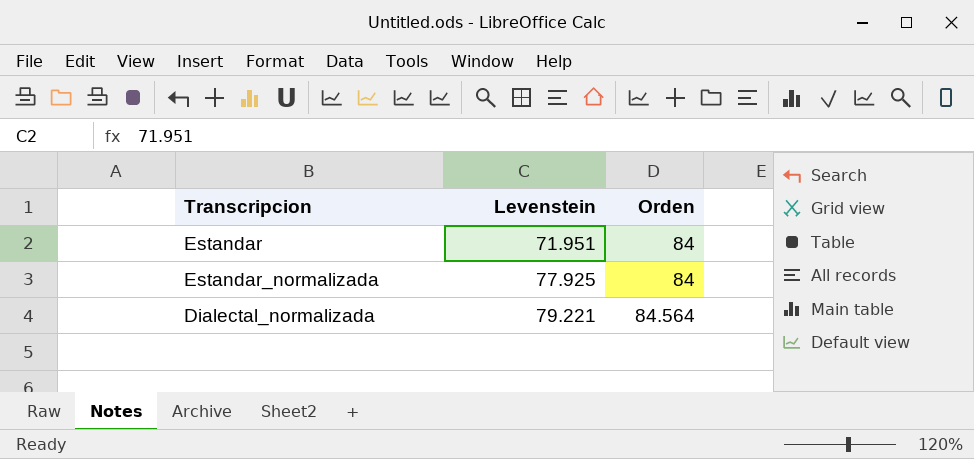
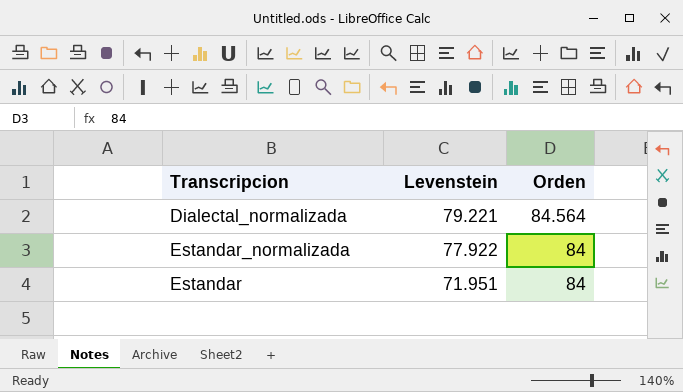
row order: Levenstein ascending -> Levenstein descending
Estandar_normalizada | Levenstein: 77.925 -> 77.922

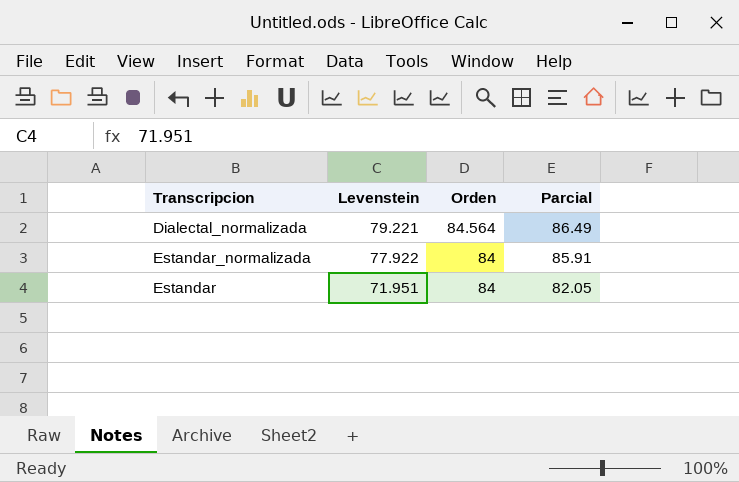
column Parcial | position: none -> 4

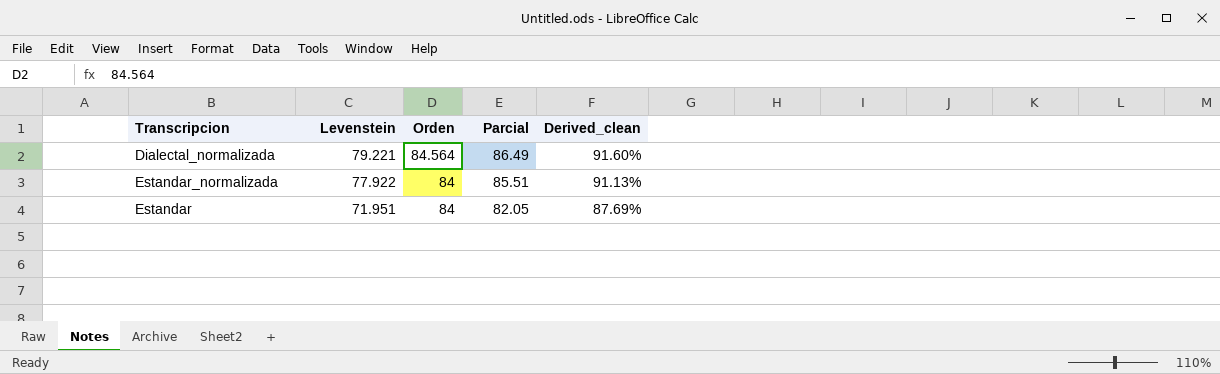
column Derived_clean | formula: none -> [Levenstein] / [Parcial]
Estandar_normalizada | Parcial: 85.91 -> 85.51

